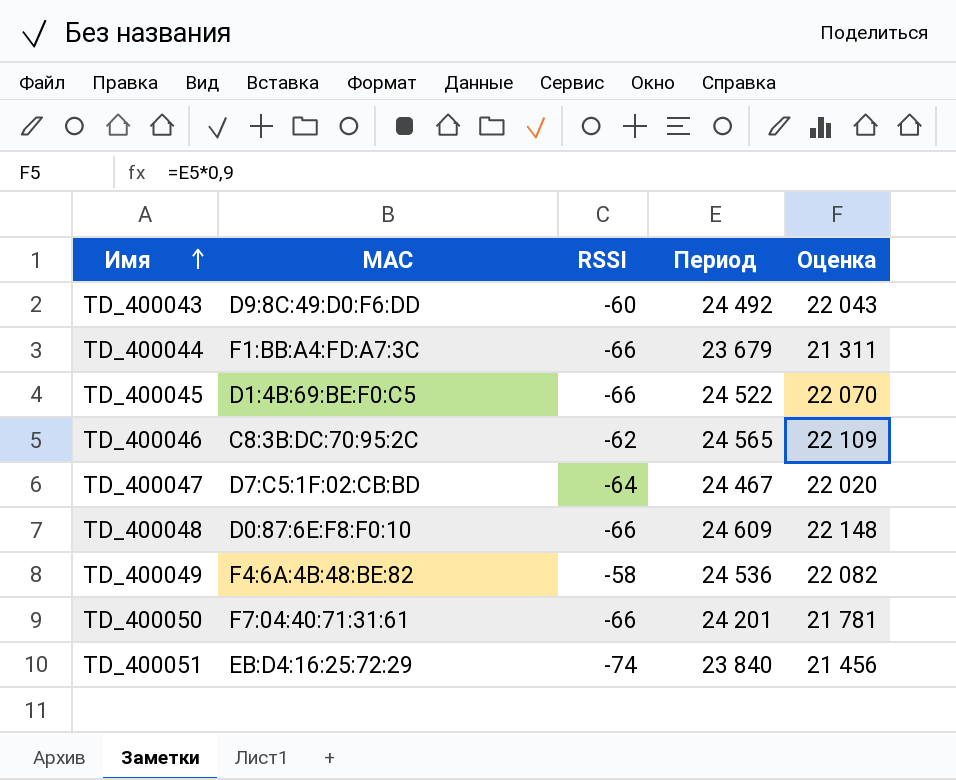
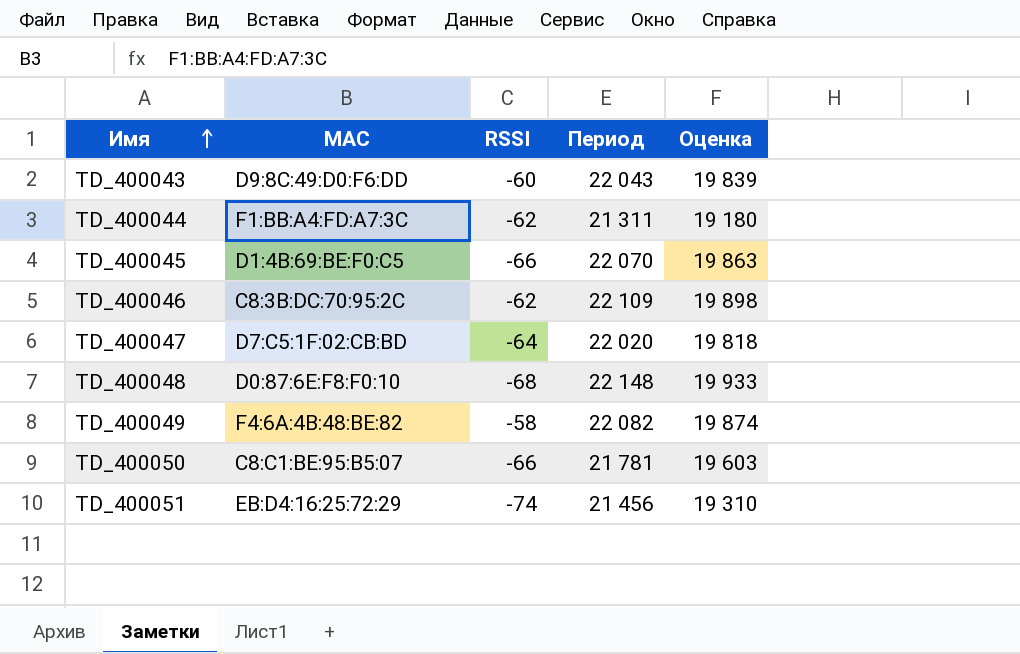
TD_400043 | Период: 24 492 -> 22 043
TD_400043 | Оценка: 22 043 -> 19 839
TD_400044 | RSSI: -66 -> -62
TD_400044 | Период: 23 679 -> 21 311
TD_400044 | Оценка: 21 311 -> 19 180
TD_400045 | Период: 24 522 -> 22 070
TD_400045 | Оценка: 22 070 -> 19 863
TD_400046 | Период: 24 565 -> 22 109
TD_400046 | Оценка: 22 109 -> 19 898
TD_400047 | Период: 24 467 -> 22 020
TD_400047 | Оценка: 22 020 -> 19 818
TD_400048 | RSSI: -66 -> -68
TD_400048 | Период: 24 609 -> 22 148
TD_400048 | Оценка: 22 148 -> 19 933
TD_400049 | Период: 24 536 -> 22 082
TD_400049 | Оценка: 22 082 -> 19 874
TD_400050 | MAC: F7:04:40:71:31:61 -> C8:C1:BE:95:B5:07
TD_400050 | Период: 24 201 -> 21 781
TD_400050 | Оценка: 21 781 -> 19 603
TD_400051 | Период: 23 840 -> 21 456
TD_400051 | Оценка: 21 456 -> 19 310

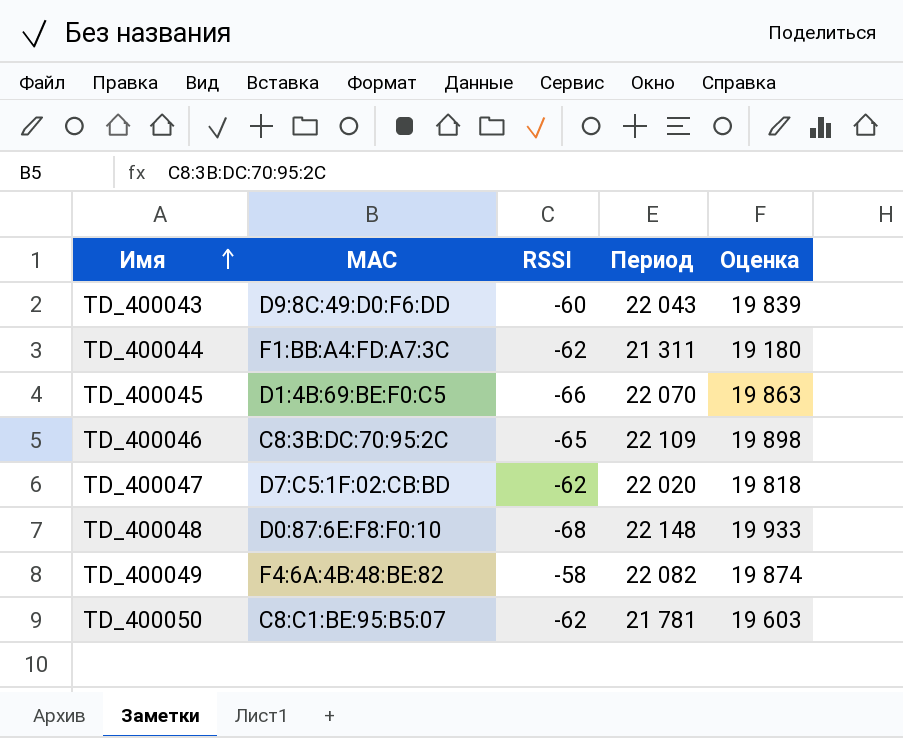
row TD_400051: EB:D4:16:25:72:29 | -74 | 21 456 | 19 310 -> none
TD_400046 | RSSI: -62 -> -65
TD_400047 | RSSI: -64 -> -62
TD_400050 | RSSI: -66 -> -62

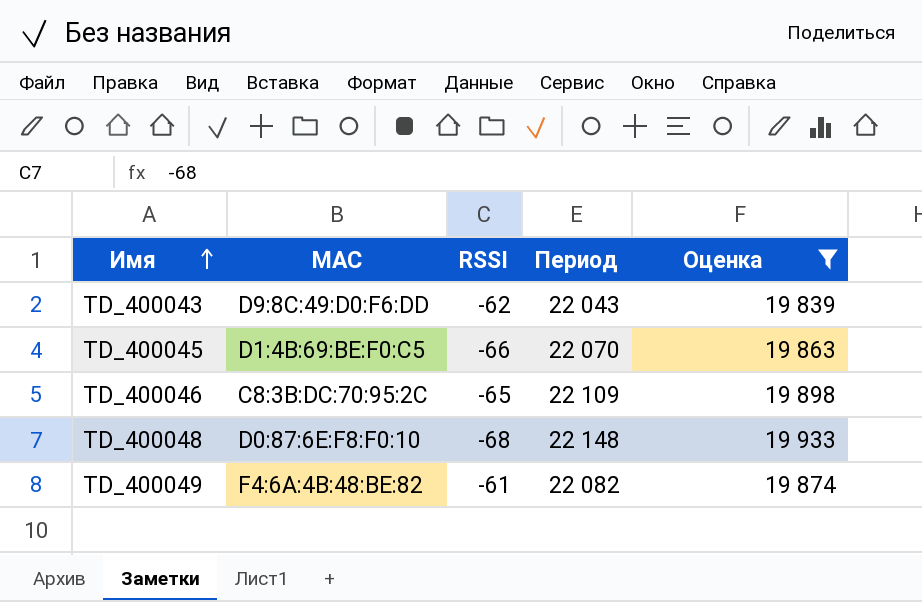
filter: none -> Оценка >= 19 839
TD_400043 | RSSI: -60 -> -62
TD_400049 | RSSI: -58 -> -61

